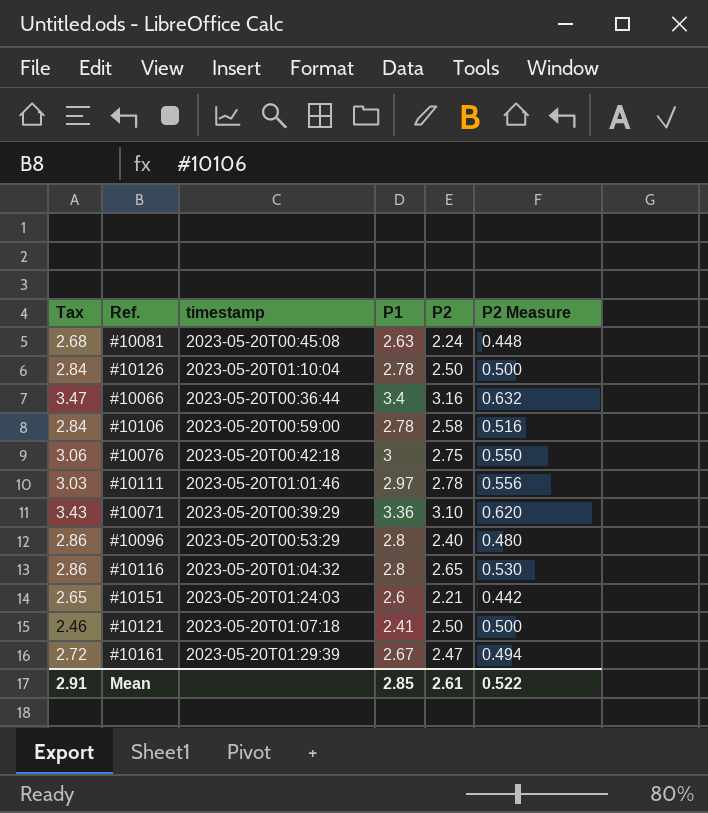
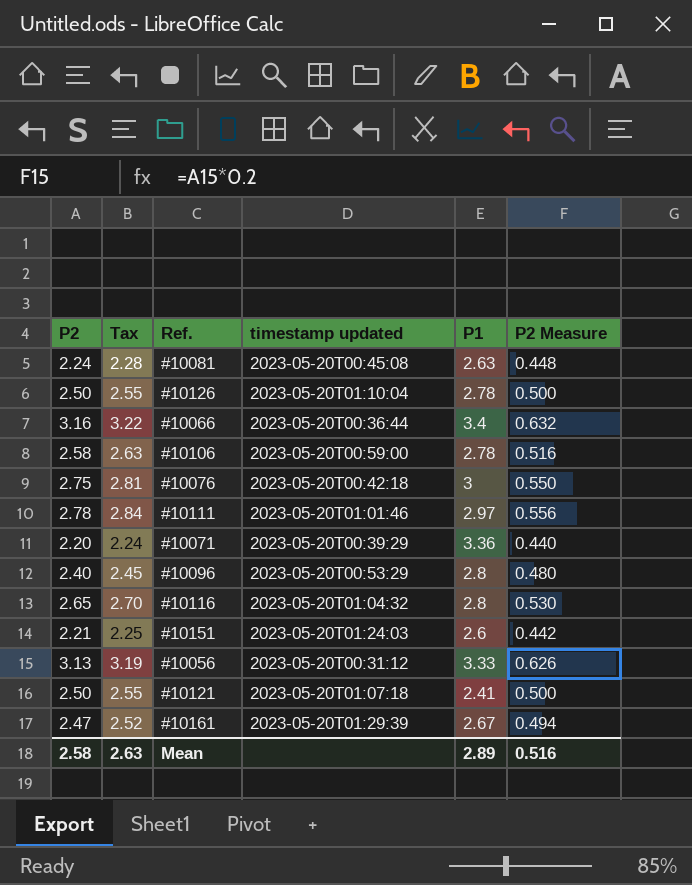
column P2 | position: 5 -> 1
column Tax | formula: [P1] * 1.02 -> [P2] * 1.02
column name: timestamp -> timestamp updated
#10071 | P2: 3.10 -> 2.20
#10071 | P2 Measure: 0.620 -> 0.440
row #10056: none -> 3.13 | 3.19 | 2023-05-20T00:31:12 | 3.33 | 0.626
Mean | P2: 2.61 -> 2.58
Mean | Tax: 2.91 -> 2.63
Mean | P1: 2.85 -> 2.89
Mean | P2 Measure: 0.522 -> 0.516

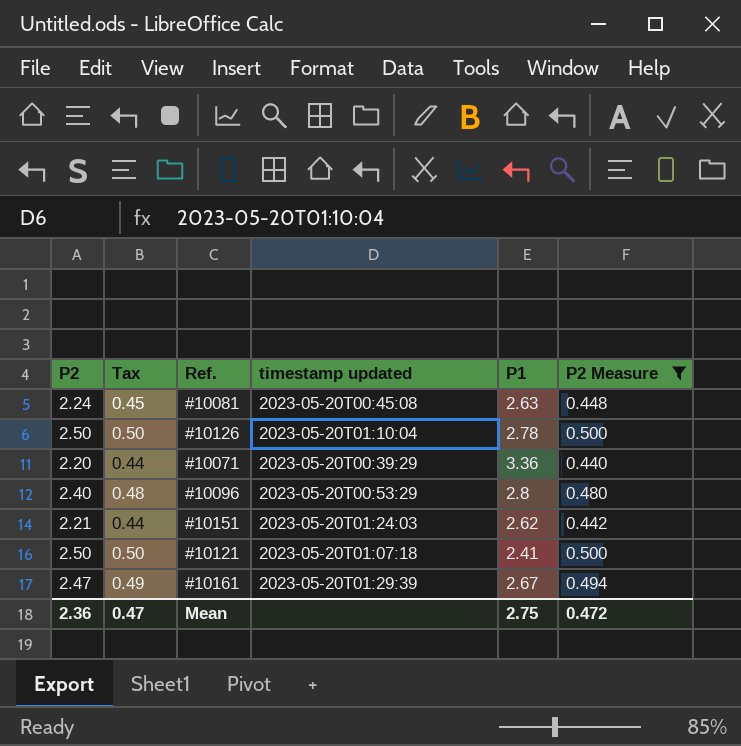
filter: none -> P2 Measure <= 0.500
column Tax | formula: [P2] * 1.02 -> [P2] * 0.2
#10151 | P1: 2.6 -> 2.62
Mean | P2: 2.58 -> 2.36
Mean | Tax: 2.63 -> 0.47
Mean | P1: 2.89 -> 2.75
Mean | P2 Measure: 0.516 -> 0.472

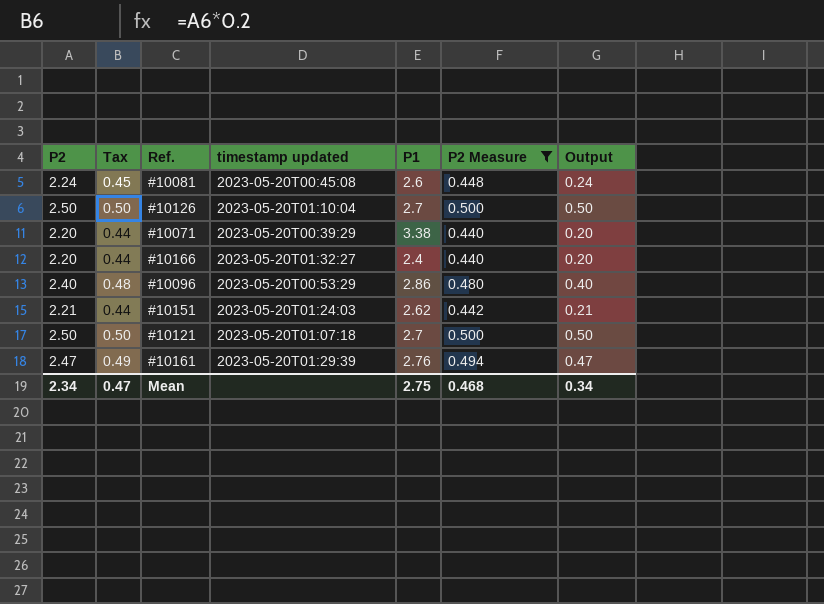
column Output | formula: none -> [P2] - 2
#10081 | P1: 2.63 -> 2.6
#10126 | P1: 2.78 -> 2.7
#10071 | P1: 3.36 -> 3.38
row #10166: none -> 2.20 | 0.44 | 2023-05-20T01:32:27 | 2.4 | 0.440 | 0.20
#10096 | P1: 2.8 -> 2.86
#10121 | P1: 2.41 -> 2.7
#10161 | P1: 2.67 -> 2.76
Mean | P2: 2.36 -> 2.34
Mean | P2 Measure: 0.472 -> 0.468

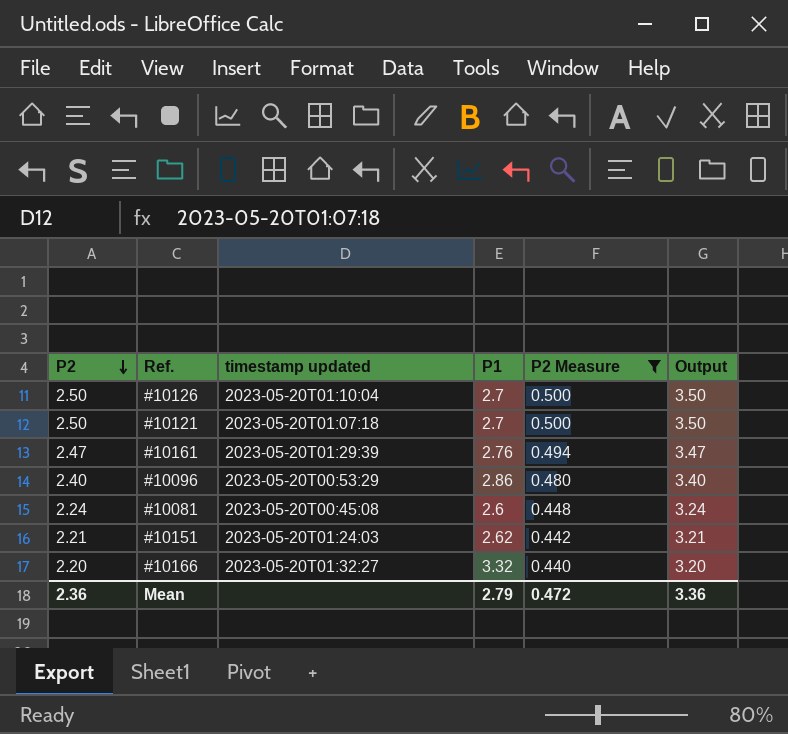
row order: none -> P2 descending
column Tax | formula: [P2] * 0.2 -> none
column Output | formula: [P2] - 2 -> [P2] + 1
row #10071: 2.20 | 0.44 | 2023-05-20T00:39:29 | 3.38 | 0.440 | 0.20 -> none
#10166 | P1: 2.4 -> 3.32
Mean | P2: 2.34 -> 2.36
Mean | P1: 2.75 -> 2.79
Mean | P2 Measure: 0.468 -> 0.472
Mean | Output: 0.34 -> 3.36

